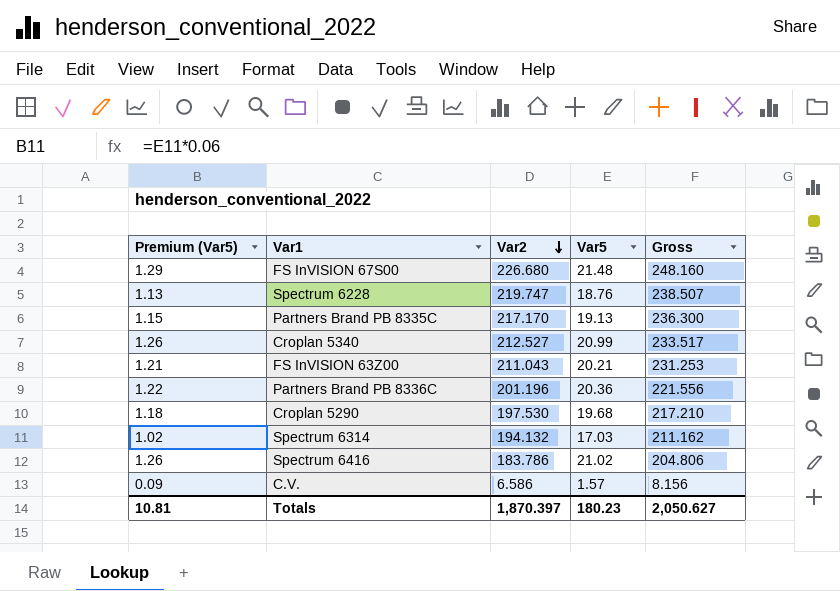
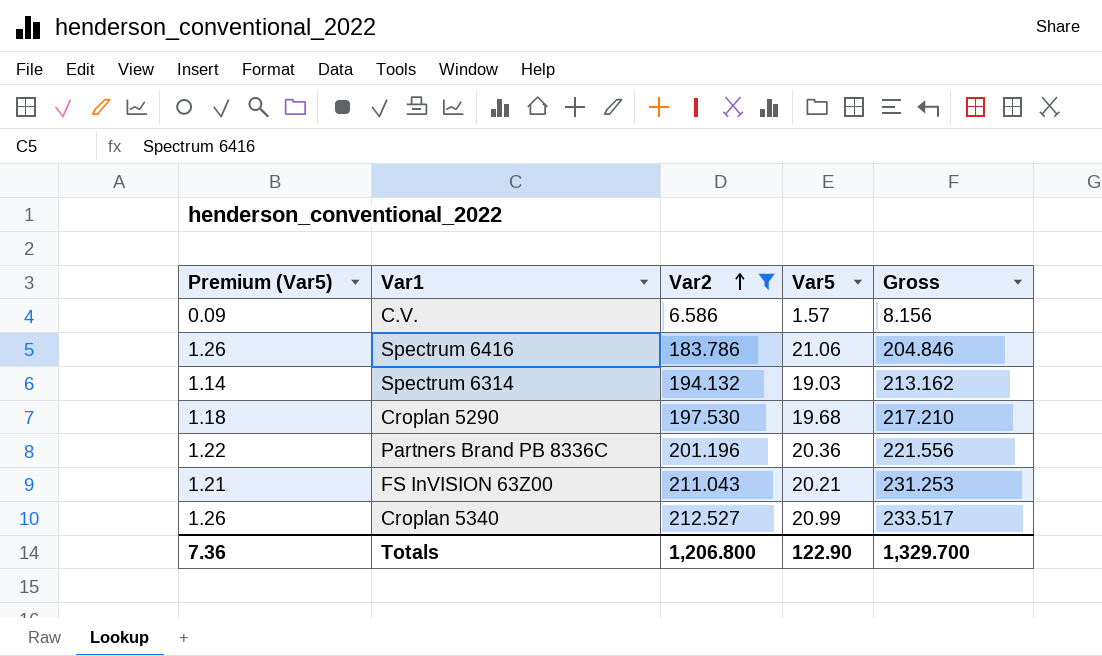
filter: none -> Var2 <= 212.527
row order: Var2 descending -> Var2 ascending
Spectrum 6416 | Var5: 21.02 -> 21.06
Spectrum 6416 | Gross: 204.806 -> 204.846
Spectrum 6314 | Premium (Var5): 1.02 -> 1.14
Spectrum 6314 | Var5: 17.03 -> 19.03
Spectrum 6314 | Gross: 211.162 -> 213.162
Totals | Premium (Var5): 10.81 -> 7.36
Totals | Var2: 1,870.397 -> 1,206.800
Totals | Var5: 180.23 -> 122.90
Totals | Gross: 2,050.627 -> 1,329.700

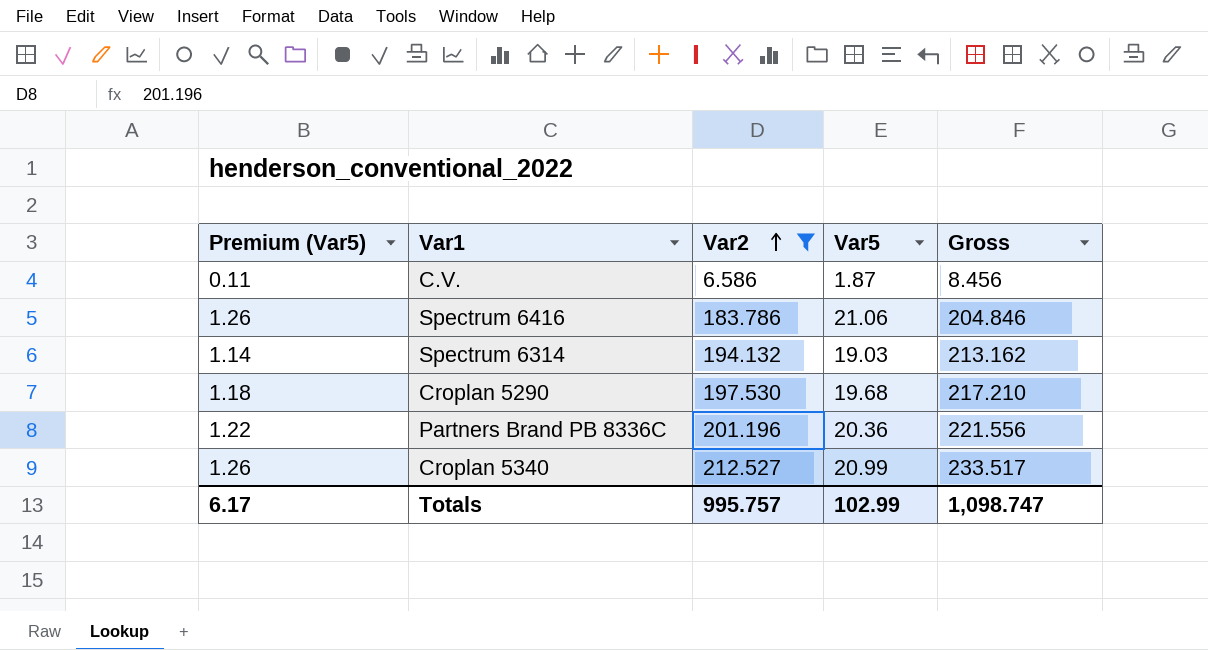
row FS InVISION 63Z00: 1.21 | 211.043 | 20.21 | 231.253 -> none
C.V. | Premium (Var5): 0.09 -> 0.11
C.V. | Var5: 1.57 -> 1.87
C.V. | Gross: 8.156 -> 8.456
Totals | Premium (Var5): 7.36 -> 6.17
Totals | Var2: 1,206.800 -> 995.757
Totals | Var5: 122.90 -> 102.99
Totals | Gross: 1,329.700 -> 1,098.747

